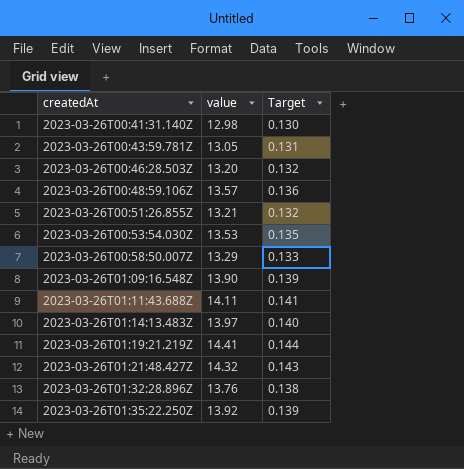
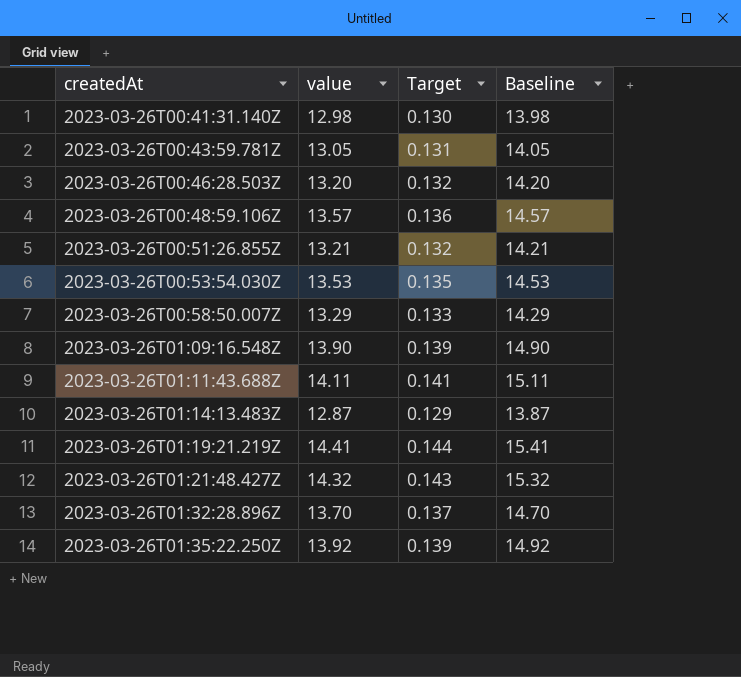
column Baseline | formula: none -> [value] + 1
2023-03-26T01:14:13.483Z | value: 13.97 -> 12.87
2023-03-26T01:14:13.483Z | Target: 0.140 -> 0.129
2023-03-26T01:32:28.896Z | value: 13.76 -> 13.70
2023-03-26T01:32:28.896Z | Target: 0.138 -> 0.137

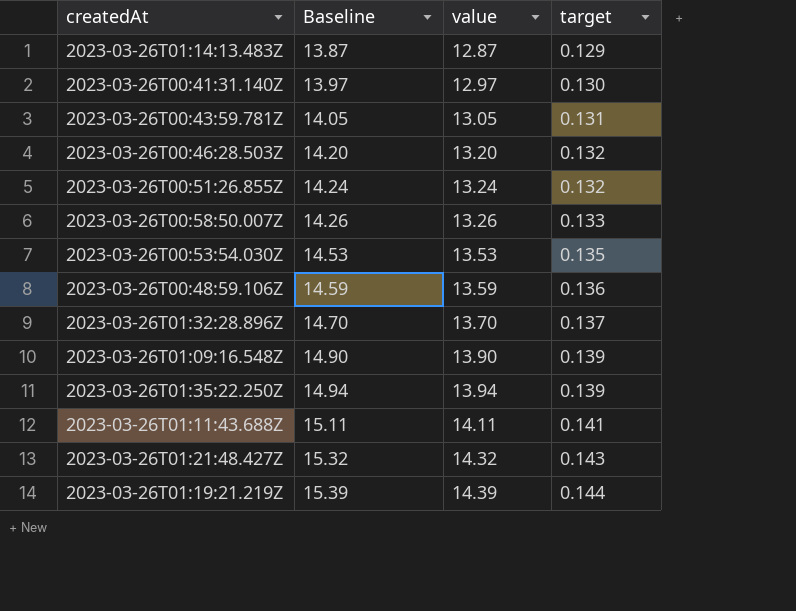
row order: createdAt ascending -> Baseline ascending
column Baseline | position: 4 -> 2
column name: Target -> target
2023-03-26T00:41:31.140Z | Baseline: 13.98 -> 13.97
2023-03-26T00:41:31.140Z | value: 12.98 -> 12.97
2023-03-26T00:51:26.855Z | Baseline: 14.21 -> 14.24
2023-03-26T00:51:26.855Z | value: 13.21 -> 13.24
2023-03-26T00:58:50.007Z | Baseline: 14.29 -> 14.26
2023-03-26T00:58:50.007Z | value: 13.29 -> 13.26
2023-03-26T00:48:59.106Z | Baseline: 14.57 -> 14.59
2023-03-26T00:48:59.106Z | value: 13.57 -> 13.59
2023-03-26T01:35:22.250Z | Baseline: 14.92 -> 14.94
2023-03-26T01:35:22.250Z | value: 13.92 -> 13.94
2023-03-26T01:19:21.219Z | Baseline: 15.41 -> 15.39
2023-03-26T01:19:21.219Z | value: 14.41 -> 14.39

